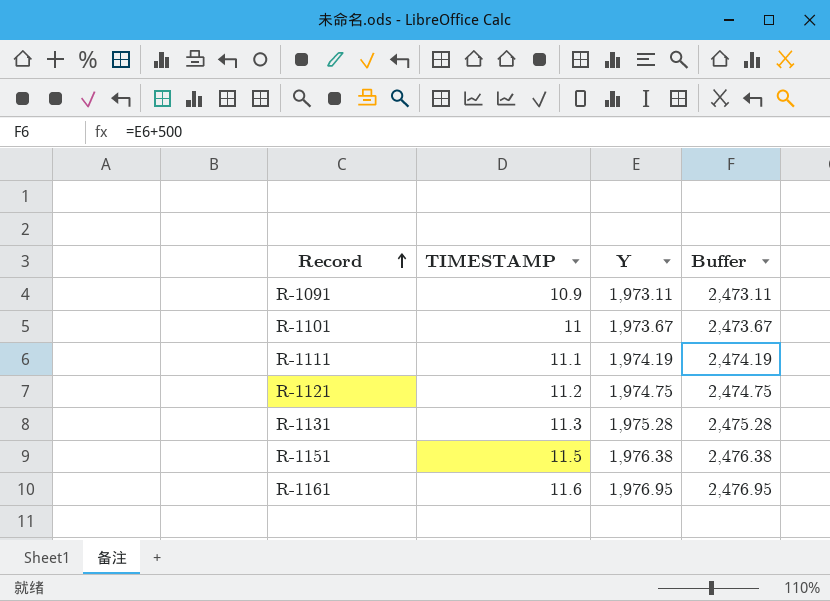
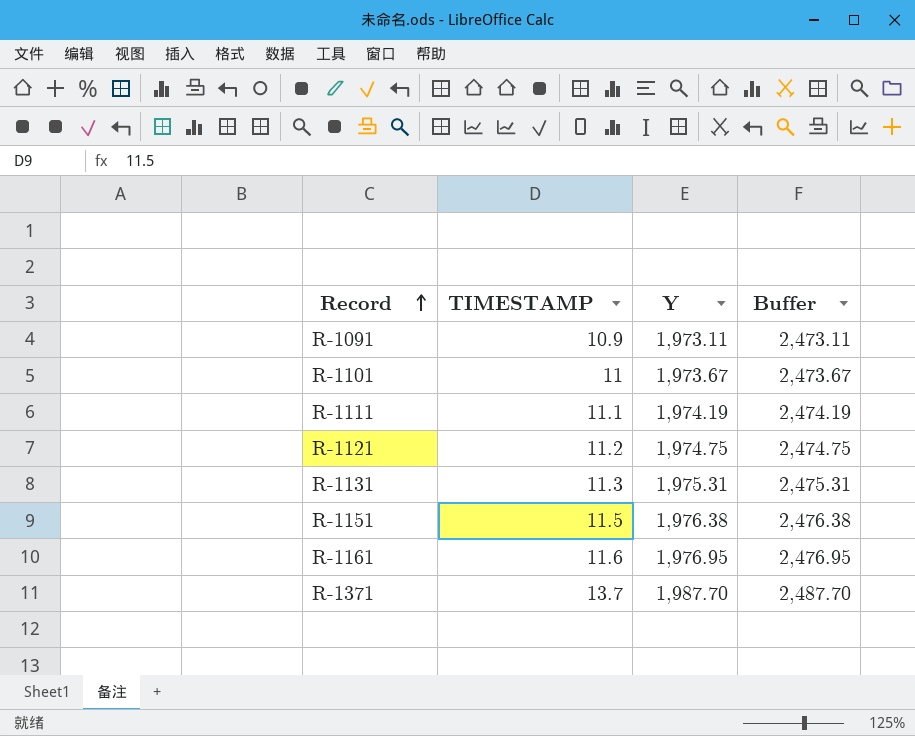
R-1131 | Y: 1,975.28 -> 1,975.31
R-1131 | Buffer: 2,475.28 -> 2,475.31
row R-1371: none -> 13.7 | 1,987.70 | 2,487.70

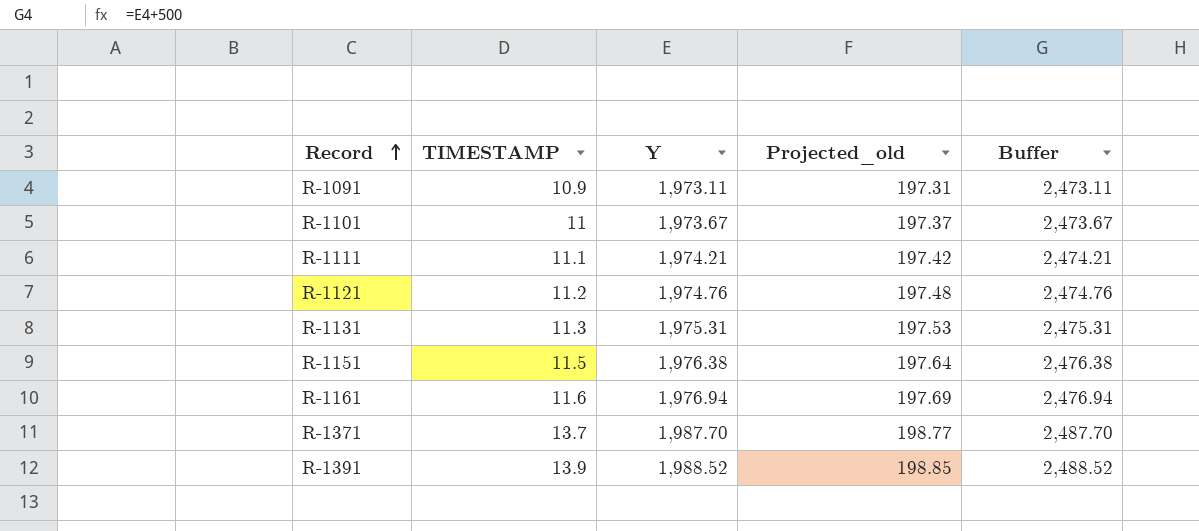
column Projected_old | formula: none -> [Y] * 0.1
R-1111 | Y: 1,974.19 -> 1,974.21
R-1111 | Buffer: 2,474.19 -> 2,474.21
R-1121 | Y: 1,974.75 -> 1,974.76
R-1121 | Buffer: 2,474.75 -> 2,474.76
R-1161 | Y: 1,976.95 -> 1,976.94
R-1161 | Buffer: 2,476.95 -> 2,476.94
row R-1391: none -> 13.9 | 1,988.52 | 198.85 | 2,488.52

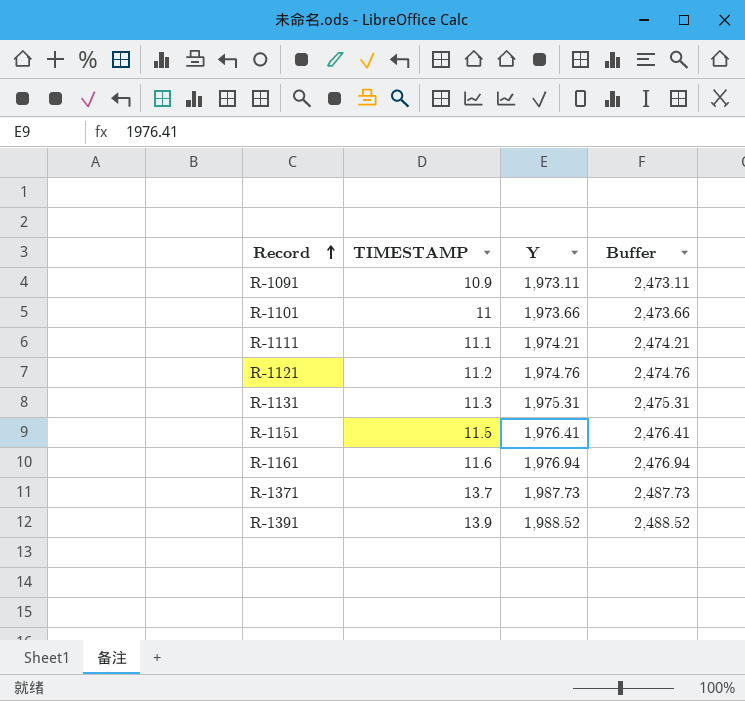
column Projected_old | formula: [Y] * 0.1 -> none
R-1101 | Y: 1,973.67 -> 1,973.66
R-1101 | Buffer: 2,473.67 -> 2,473.66
R-1151 | Y: 1,976.38 -> 1,976.41
R-1151 | Buffer: 2,476.38 -> 2,476.41
R-1371 | Y: 1,987.70 -> 1,987.73
R-1371 | Buffer: 2,487.70 -> 2,487.73

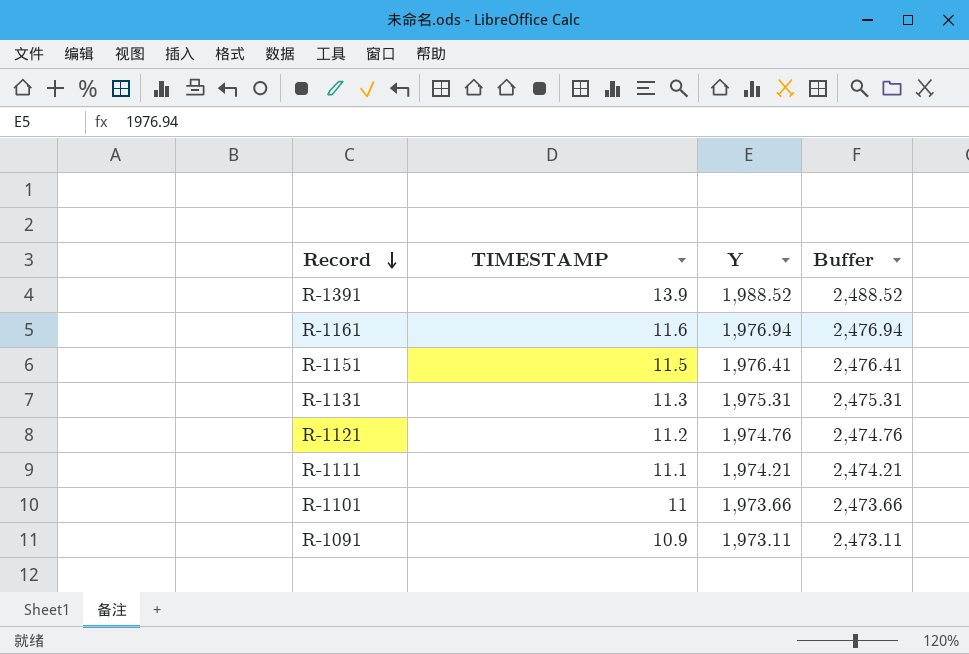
row order: Record ascending -> Record descending
row R-1371: 13.7 | 1,987.73 | 2,487.73 -> none

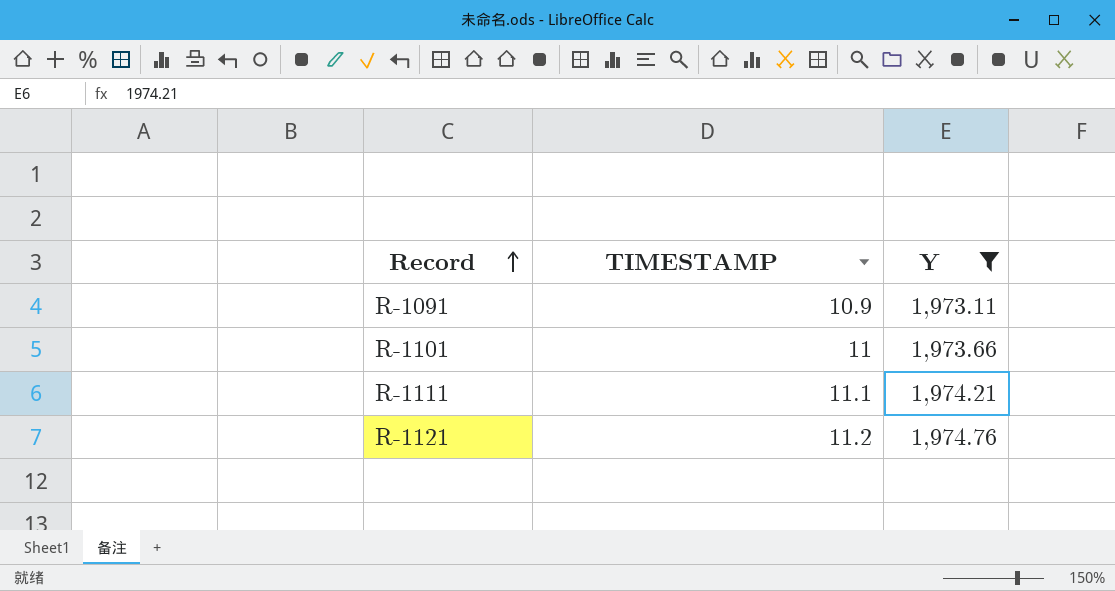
filter: none -> Y <= 1,974.76
row order: Record descending -> Record ascending
column Buffer | formula: [Y] + 500 -> none

